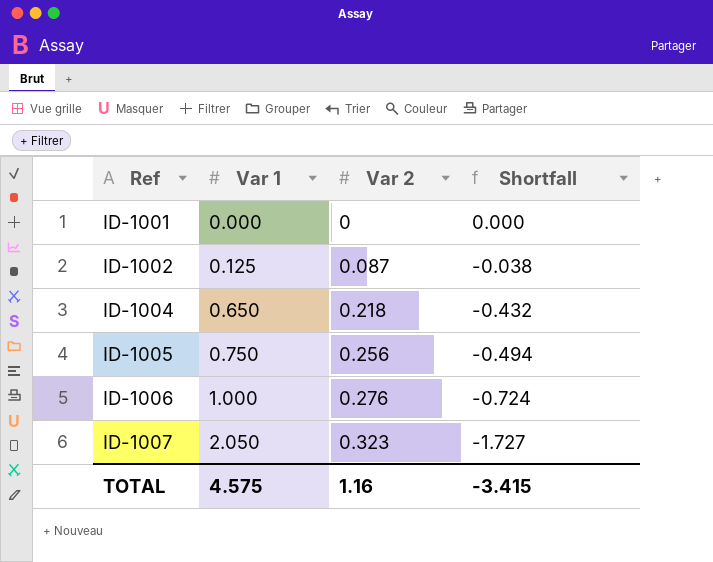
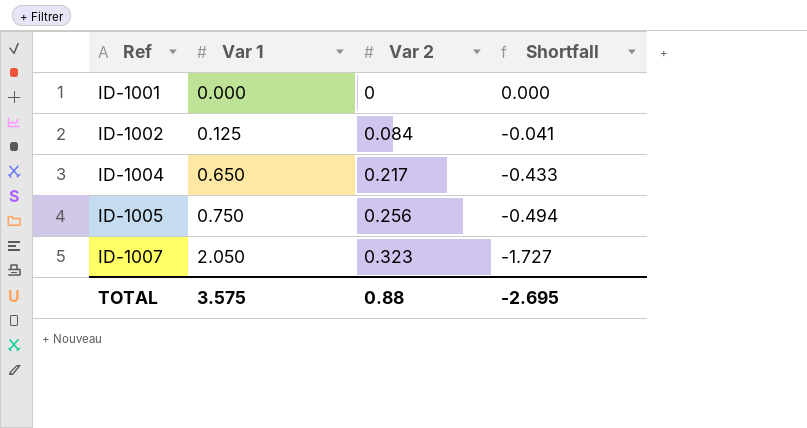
row ID-1006: 1.000 | 0.276 | -0.724 -> none
ID-1002 | Var 2: 0.087 -> 0.084
ID-1002 | Shortfall: -0.038 -> -0.041
ID-1004 | Var 2: 0.218 -> 0.217
ID-1004 | Shortfall: -0.432 -> -0.433
TOTAL | Var 1: 4.575 -> 3.575
TOTAL | Var 2: 1.16 -> 0.88
TOTAL | Shortfall: -3.415 -> -2.695

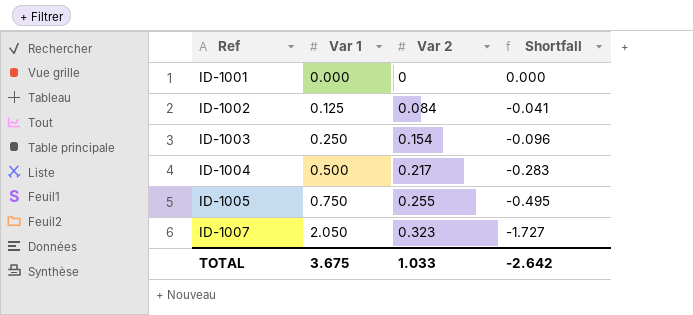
row ID-1003: none -> 0.250 | 0.154 | -0.096
ID-1004 | Var 1: 0.650 -> 0.500
ID-1004 | Shortfall: -0.433 -> -0.283
ID-1005 | Var 2: 0.256 -> 0.255
ID-1005 | Shortfall: -0.494 -> -0.495
TOTAL | Var 1: 3.575 -> 3.675
TOTAL | Var 2: 0.88 -> 1.033
TOTAL | Shortfall: -2.695 -> -2.642

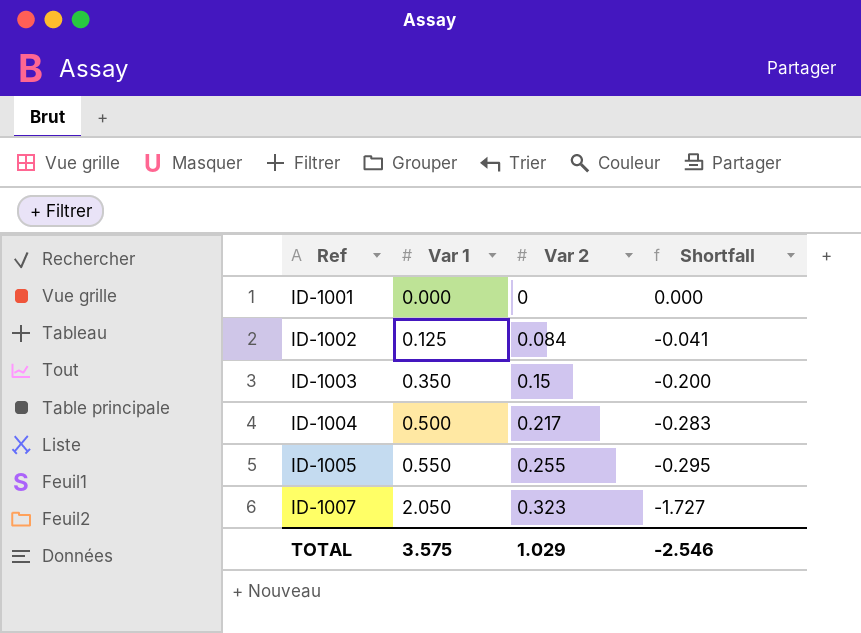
ID-1003 | Var 1: 0.250 -> 0.350
ID-1003 | Var 2: 0.154 -> 0.15
ID-1003 | Shortfall: -0.096 -> -0.200
ID-1005 | Var 1: 0.750 -> 0.550
ID-1005 | Shortfall: -0.495 -> -0.295
TOTAL | Var 1: 3.675 -> 3.575
TOTAL | Var 2: 1.033 -> 1.029
TOTAL | Shortfall: -2.642 -> -2.546

